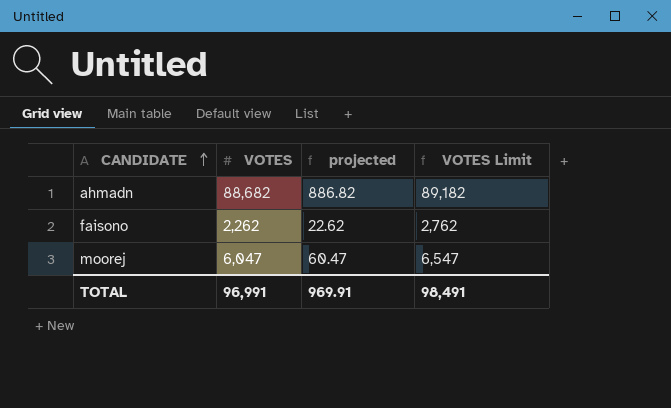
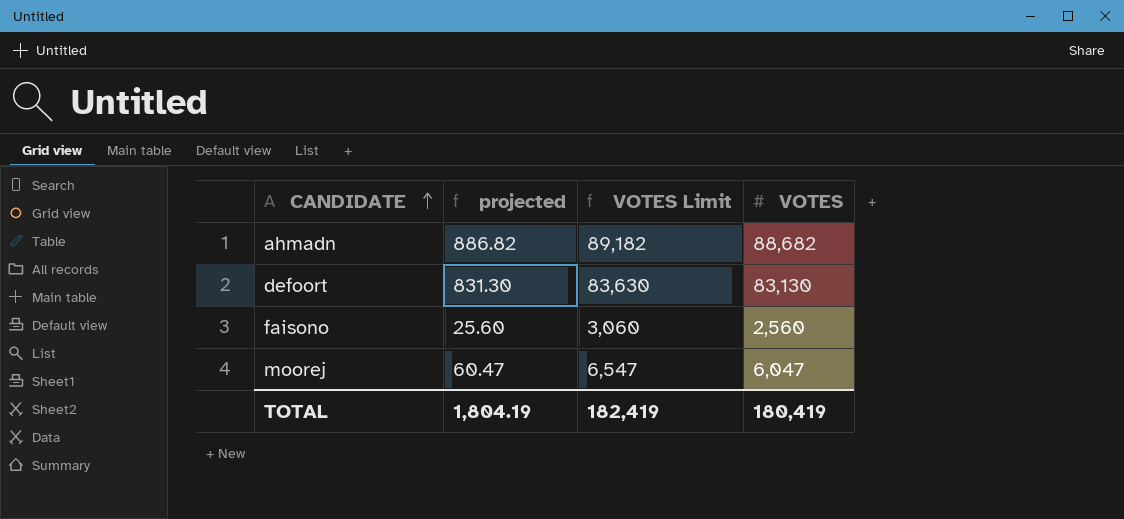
column VOTES | position: 2 -> 4
row defoort: none -> 831.30 | 83,630 | 83,130
faisono | projected: 22.62 -> 25.60
faisono | VOTES Limit: 2,762 -> 3,060
faisono | VOTES: 2,262 -> 2,560
TOTAL | projected: 969.91 -> 1,804.19
TOTAL | VOTES Limit: 98,491 -> 182,419
TOTAL | VOTES: 96,991 -> 180,419

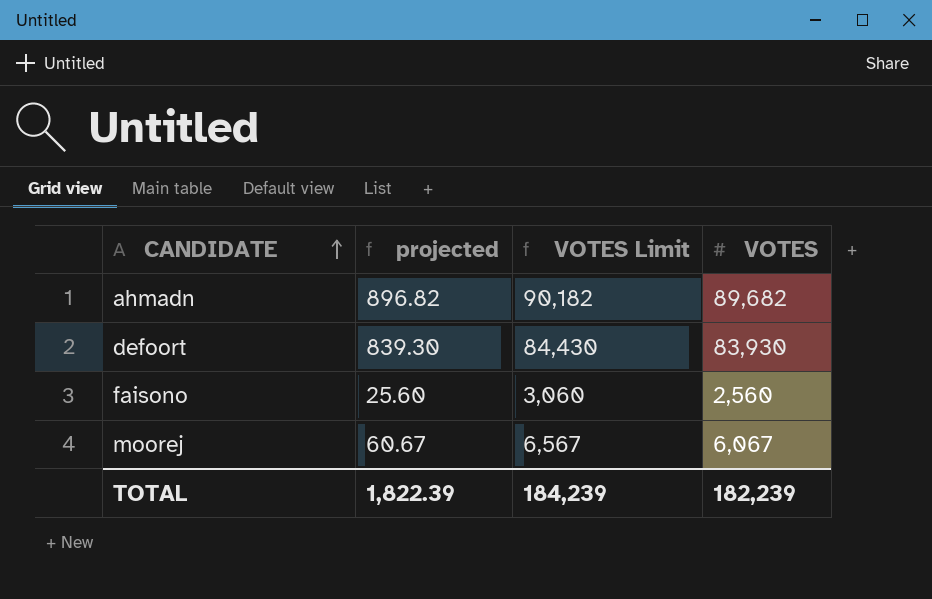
ahmadn | projected: 886.82 -> 896.82
ahmadn | VOTES Limit: 89,182 -> 90,182
ahmadn | VOTES: 88,682 -> 89,682
defoort | projected: 831.30 -> 839.30
defoort | VOTES Limit: 83,630 -> 84,430
defoort | VOTES: 83,130 -> 83,930
moorej | projected: 60.47 -> 60.67
moorej | VOTES Limit: 6,547 -> 6,567
moorej | VOTES: 6,047 -> 6,067
TOTAL | projected: 1,804.19 -> 1,822.39
TOTAL | VOTES Limit: 182,419 -> 184,239
TOTAL | VOTES: 180,419 -> 182,239

